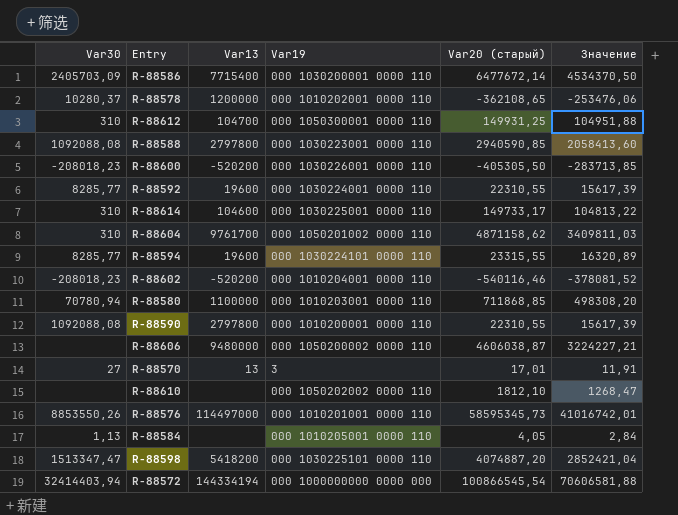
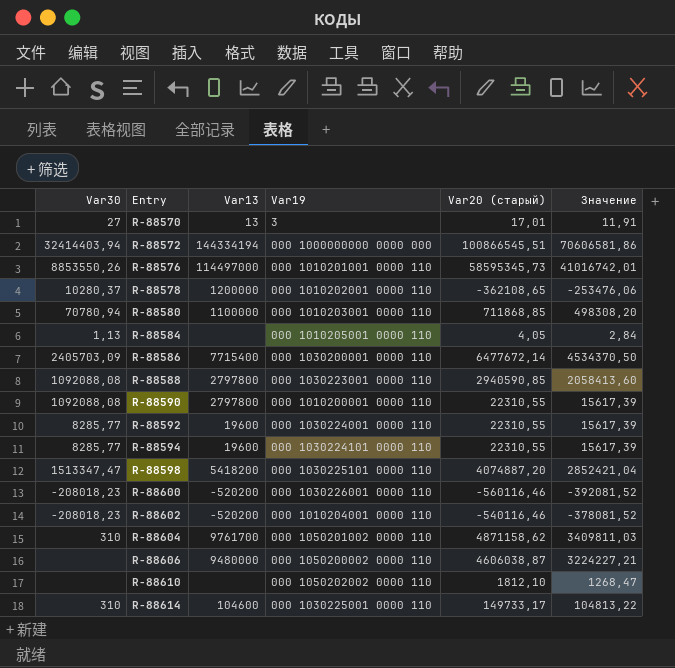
row order: none -> Entry ascending
row R-88612: 310 | 104700 | 000 1050300001 0000 110 | 149931,25 | 104951,88 -> none
R-88572 | Var20 (старый): 100866545,54 -> 100866545,51
R-88572 | Значение: 70606581,88 -> 70606581,86
R-88594 | Var20 (старый): 23315,55 -> 22310,55
R-88594 | Значение: 16320,89 -> 15617,39
R-88600 | Var20 (старый): -405305,50 -> -560116,46
R-88600 | Значение: -283713,85 -> -392081,52

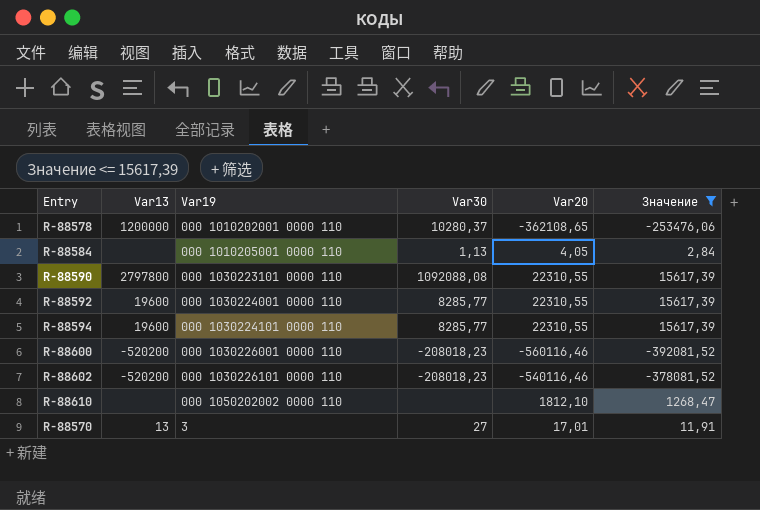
filter: none -> Значение <= 15617,39
row order: Entry ascending -> Var19 ascending
column Var30 | position: 1 -> 4
column name: Var20 (старый) -> Var20
R-88590 | Var19: 000 1010200001 0000 110 -> 000 1030223101 0000 110
R-88602 | Var19: 000 1010204001 0000 110 -> 000 1030226101 0000 110

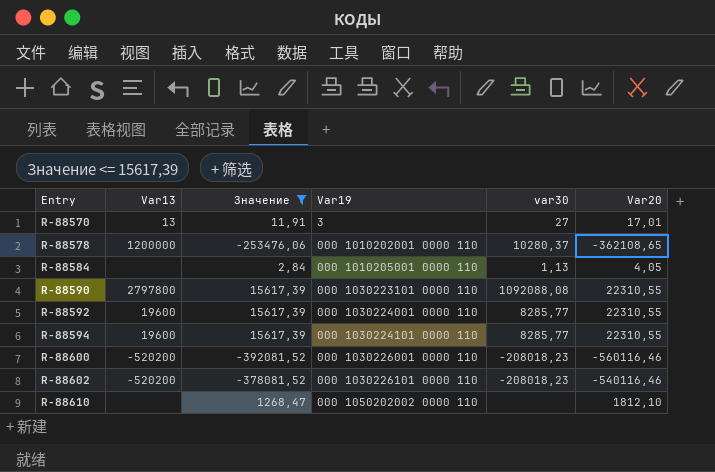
row order: Var19 ascending -> Entry ascending
column Значение | position: 6 -> 3
column name: Var30 -> var30

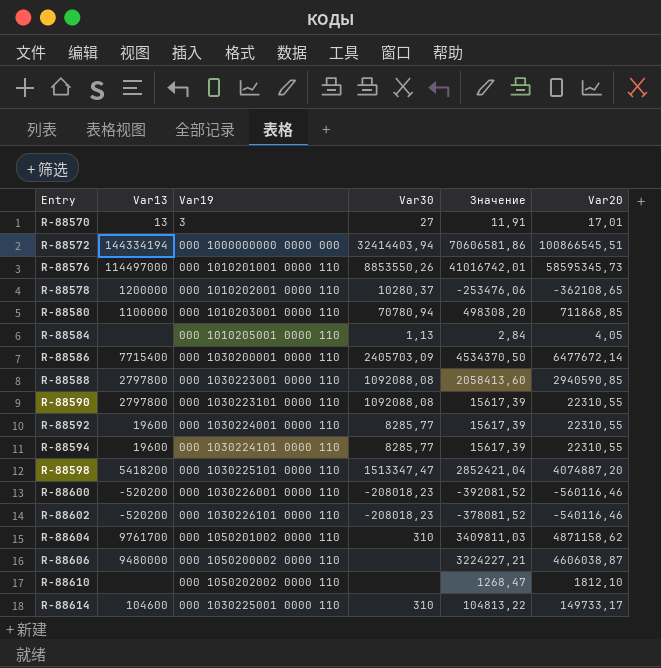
filter: Значение <= 15617,39 -> none
column name: var30 -> Var30
column Значение | position: 3 -> 5

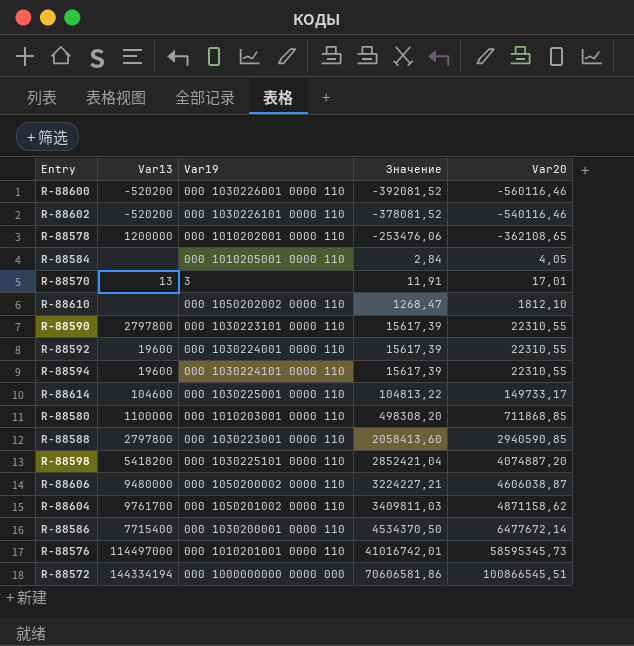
row order: Entry ascending -> Значение ascending
column Var30 | position: 4 -> none

